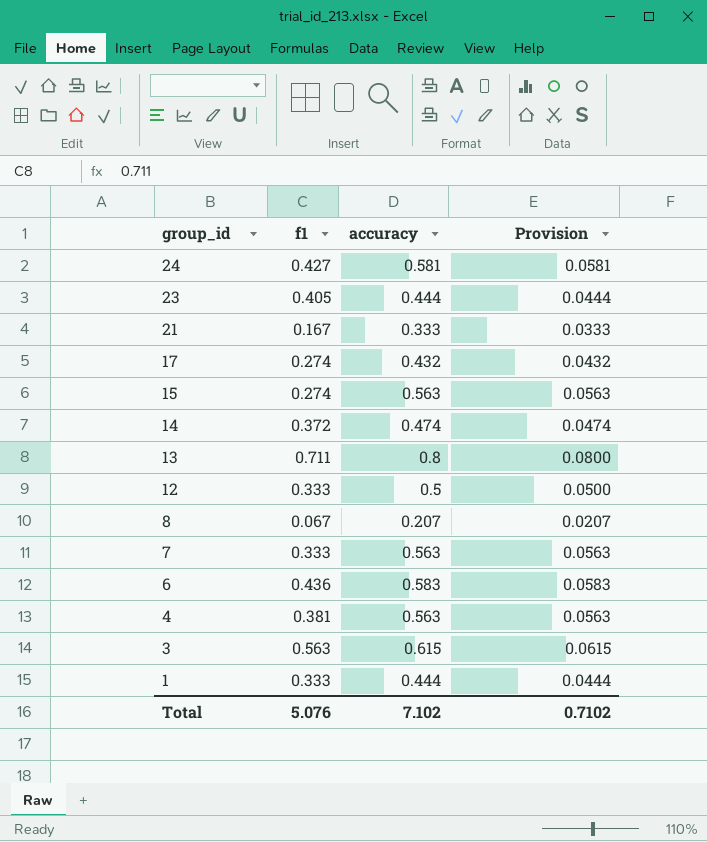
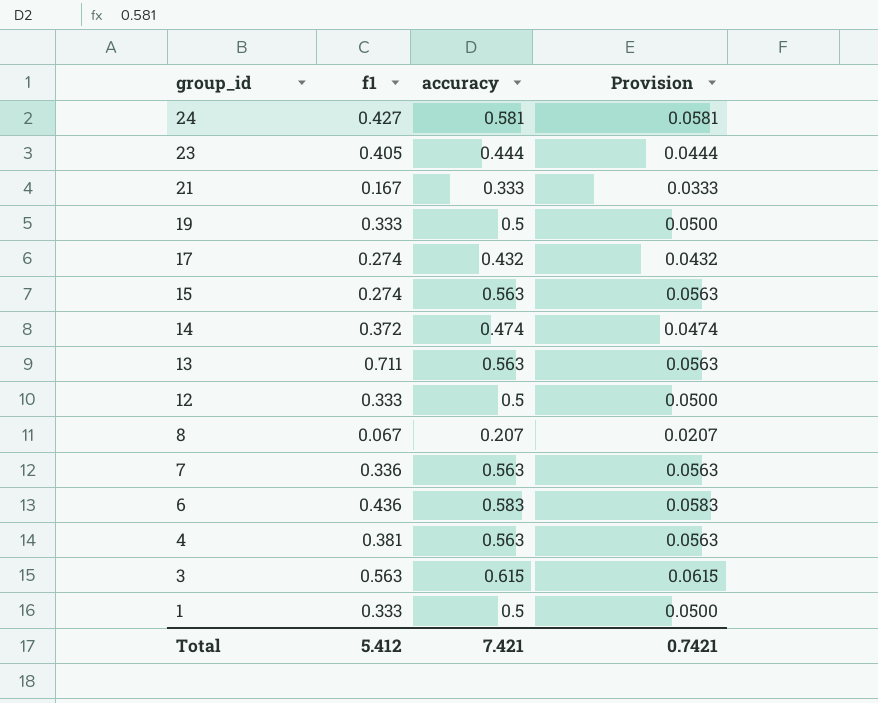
row 19: none -> 0.333 | 0.5 | 0.0500
13 | accuracy: 0.8 -> 0.563
13 | Provision: 0.0800 -> 0.0563
7 | f1: 0.333 -> 0.336
1 | accuracy: 0.444 -> 0.5
1 | Provision: 0.0444 -> 0.0500
Total | f1: 5.076 -> 5.412
Total | accuracy: 7.102 -> 7.421
Total | Provision: 0.7102 -> 0.7421

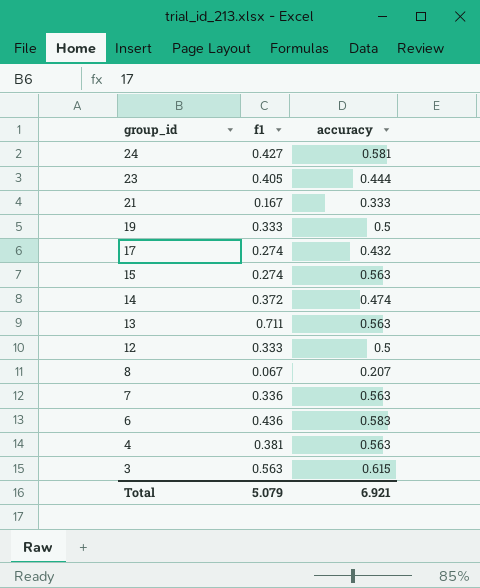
column Provision | formula: [accuracy] * 0.1 -> none
row 1: 0.333 | 0.5 | 0.0500 -> none
Total | f1: 5.412 -> 5.079
Total | accuracy: 7.421 -> 6.921

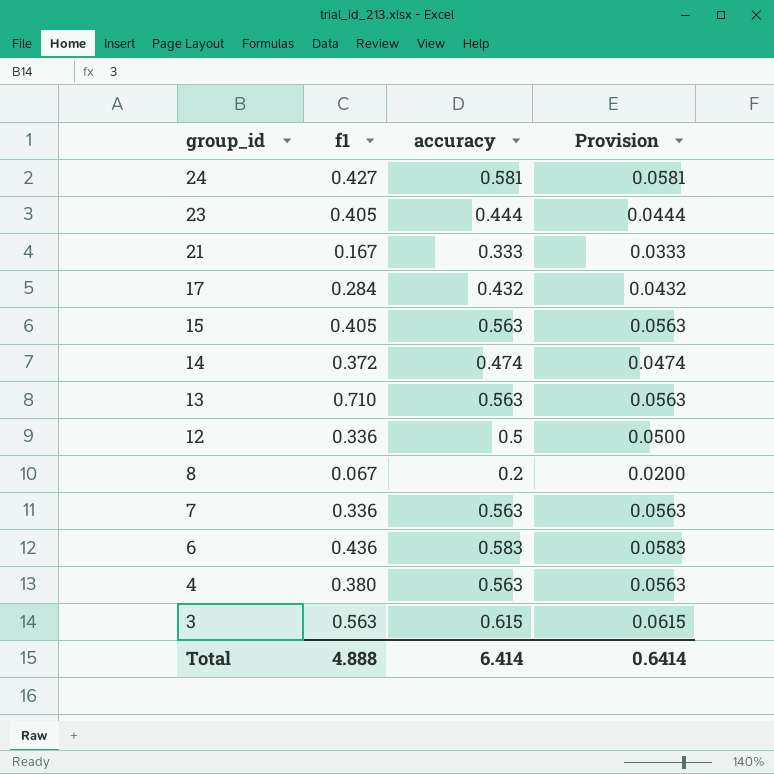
column Provision | formula: none -> [accuracy] * 0.1
row 19: 0.333 | 0.5 -> none
17 | f1: 0.274 -> 0.284
15 | f1: 0.274 -> 0.405
13 | f1: 0.711 -> 0.710
12 | f1: 0.333 -> 0.336
8 | accuracy: 0.207 -> 0.2
4 | f1: 0.381 -> 0.380
Total | f1: 5.079 -> 4.888
Total | accuracy: 6.921 -> 6.414

